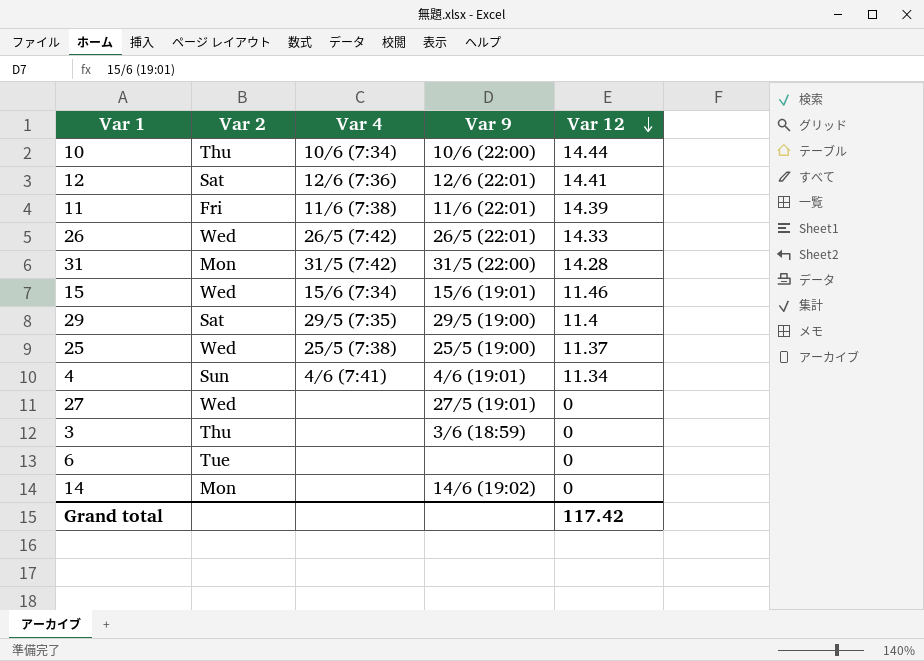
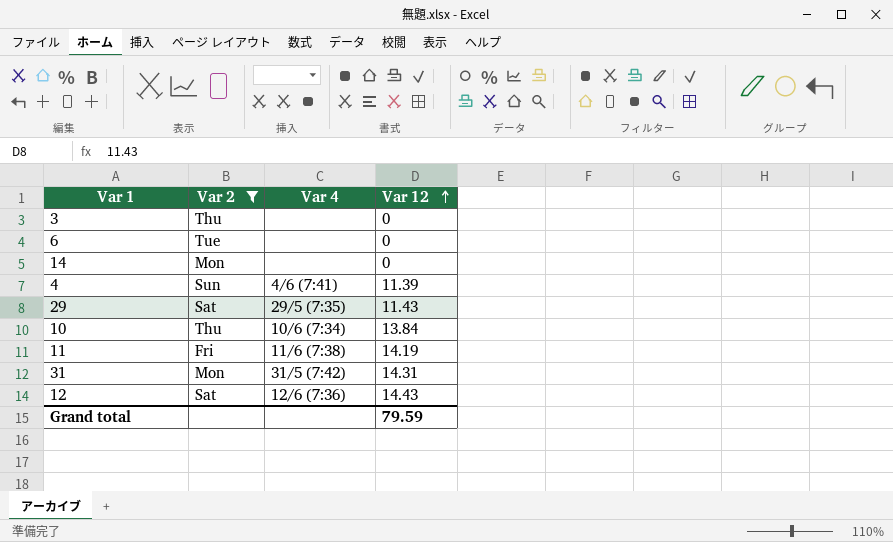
filter: none -> Var 2 != Wed
row order: Var 12 descending -> Var 12 ascending
column Var 9 | position: 4 -> none
4 | Var 12: 11.34 -> 11.39
29 | Var 12: 11.4 -> 11.43
10 | Var 12: 14.44 -> 13.84
11 | Var 12: 14.39 -> 14.19
31 | Var 12: 14.28 -> 14.31
12 | Var 12: 14.41 -> 14.43
Grand total | Var 12: 117.42 -> 79.59

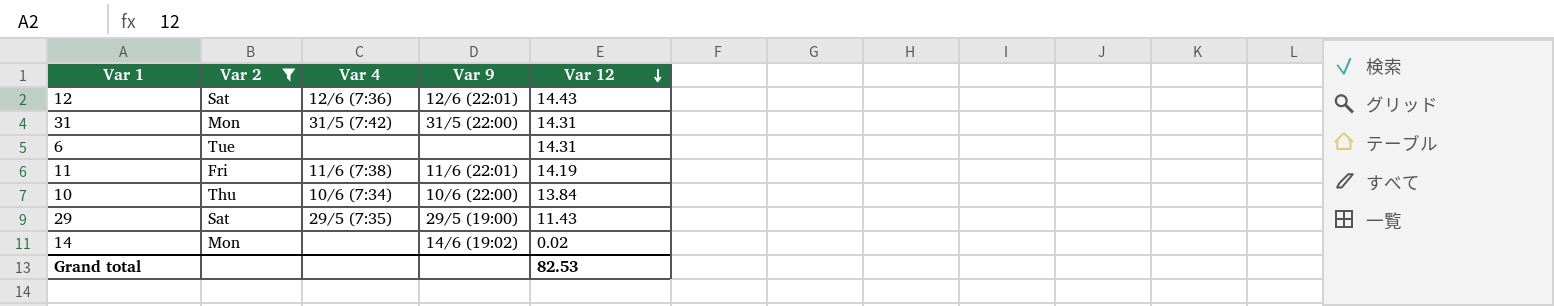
row order: Var 12 ascending -> Var 12 descending
column Var 9 | position: none -> 4
row 3: Thu | none | 0 -> none
row 4: Sun | 4/6 (7:41) | 11.39 -> none
6 | Var 12: 0 -> 14.31
14 | Var 12: 0 -> 0.02
Grand total | Var 12: 79.59 -> 82.53

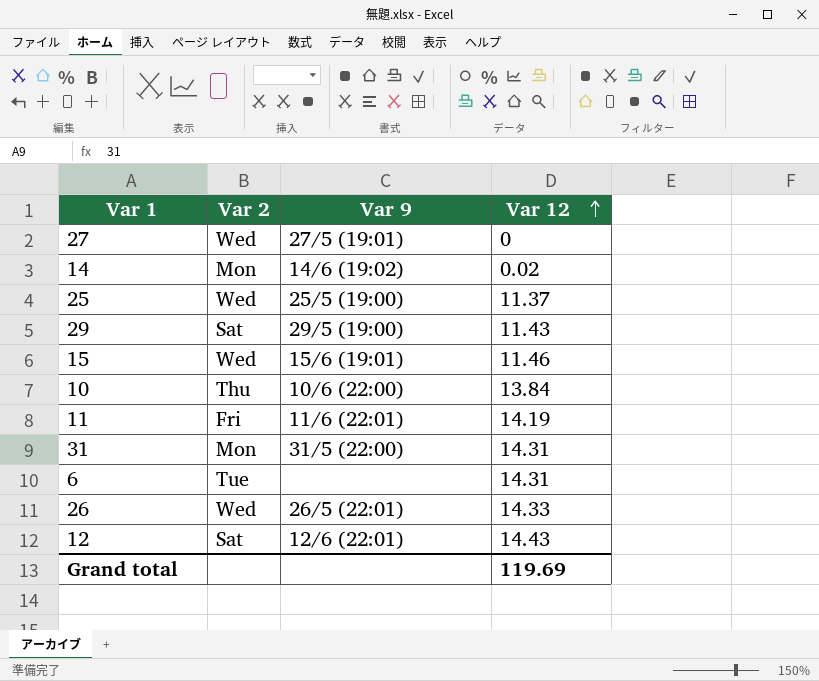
filter: Var 2 != Wed -> none
row order: Var 12 descending -> Var 12 ascending
column Var 4 | position: 3 -> none
Grand total | Var 12: 82.53 -> 119.69

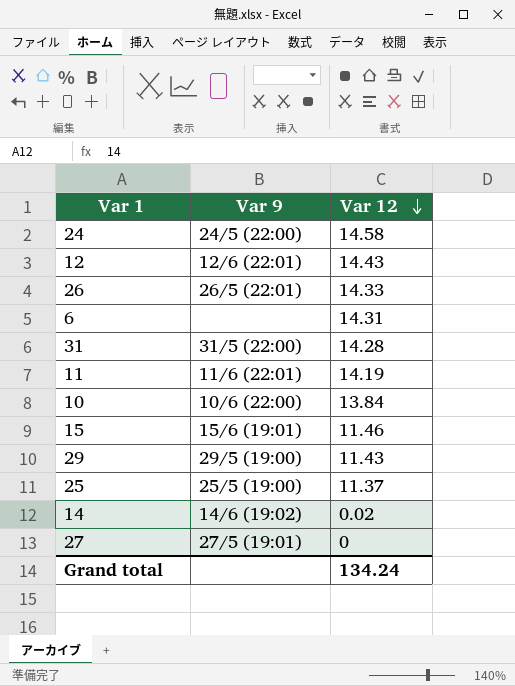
row order: Var 12 ascending -> Var 12 descending
column Var 2 | position: 2 -> none
row 24: none -> 24/5 (22:00) | 14.58
31 | Var 12: 14.31 -> 14.28
Grand total | Var 12: 119.69 -> 134.24

